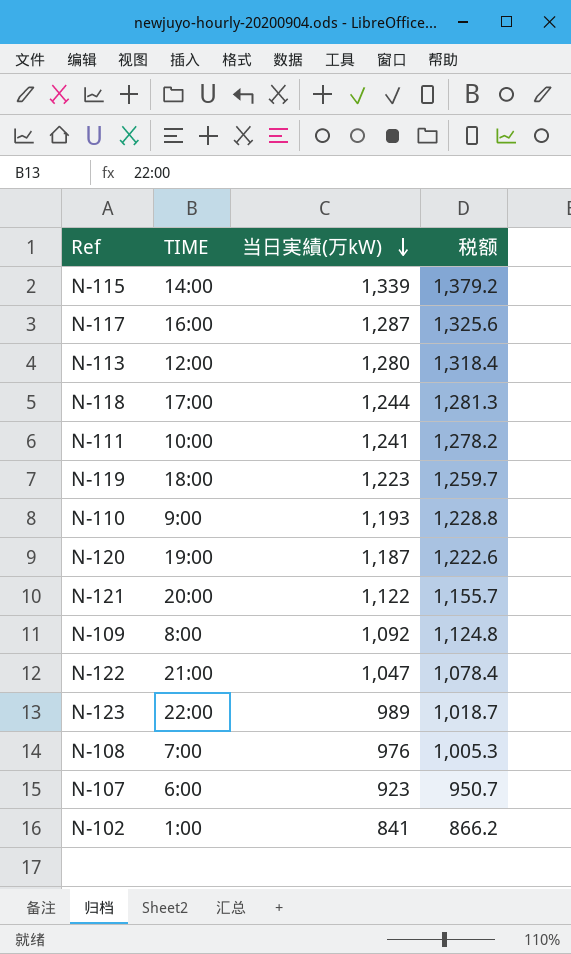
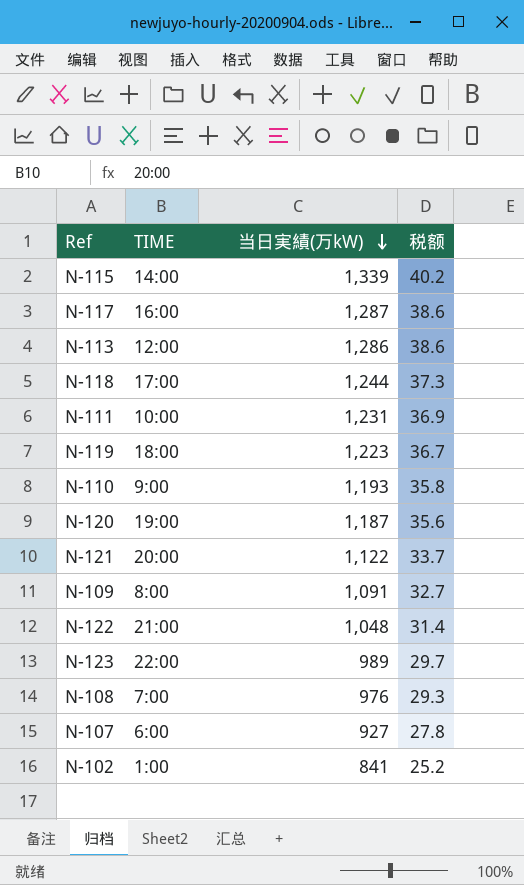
column 税额 | formula: [当日実績(万kW)] * 1.03 -> [当日実績(万kW)] * 0.03
N-113 | 当日実績(万kW): 1,280 -> 1,286
N-111 | 当日実績(万kW): 1,241 -> 1,231
N-109 | 当日実績(万kW): 1,092 -> 1,091
N-122 | 当日実績(万kW): 1,047 -> 1,048
N-107 | 当日実績(万kW): 923 -> 927

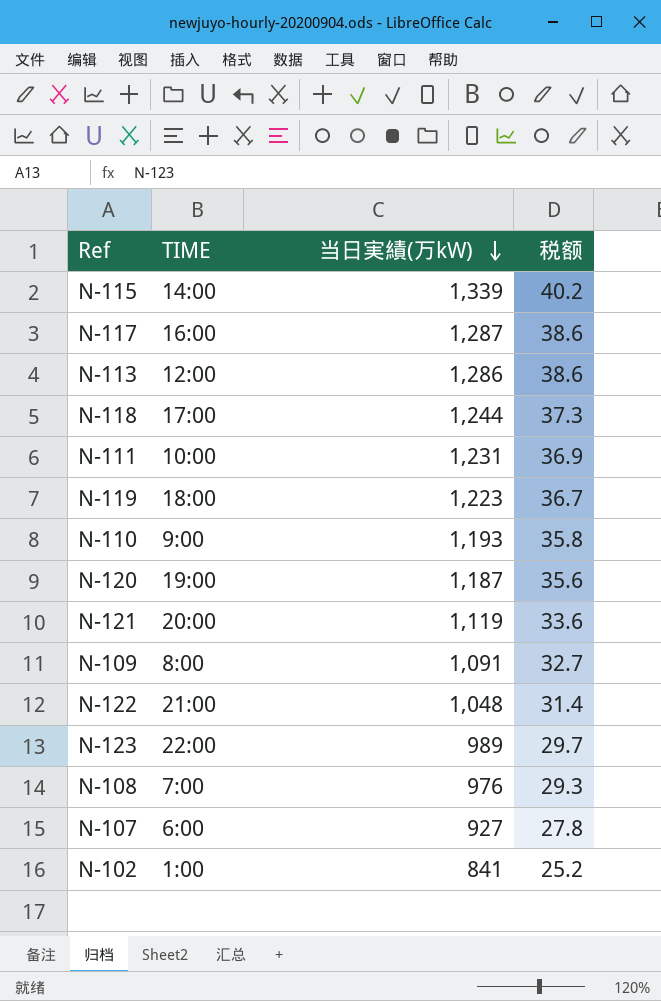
N-121 | 当日実績(万kW): 1,122 -> 1,119
N-121 | 税额: 33.7 -> 33.6

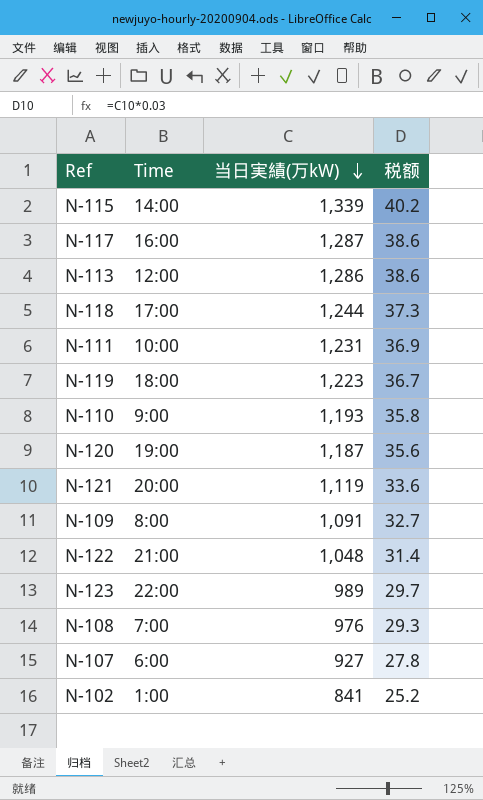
column name: TIME -> Time

